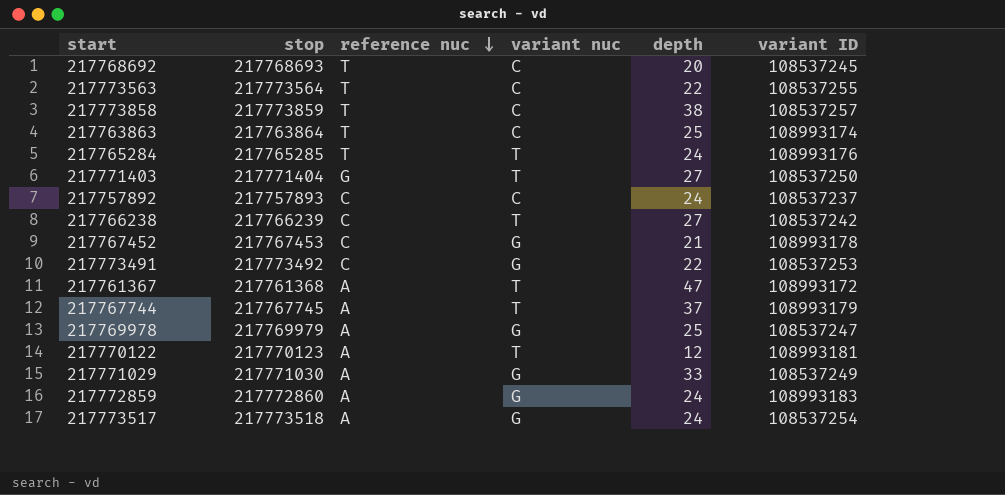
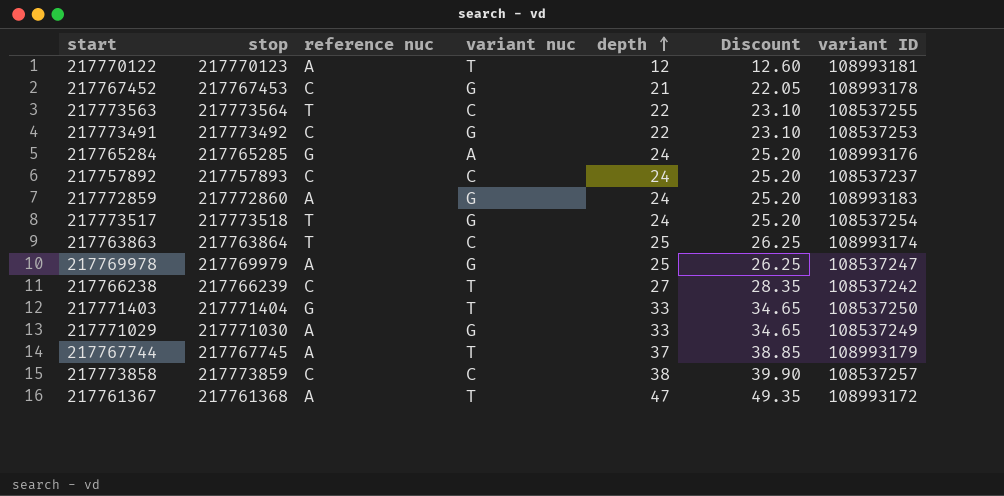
row order: reference nuc descending -> depth ascending
column Discount | formula: none -> [depth] * 1.05
row 217768692: 217768693 | T | C | 20 | 108537245 -> none
217765284 | reference nuc: T -> G
217765284 | variant nuc: T -> A
217773517 | reference nuc: A -> T
217771403 | depth: 27 -> 33
217773858 | reference nuc: T -> C

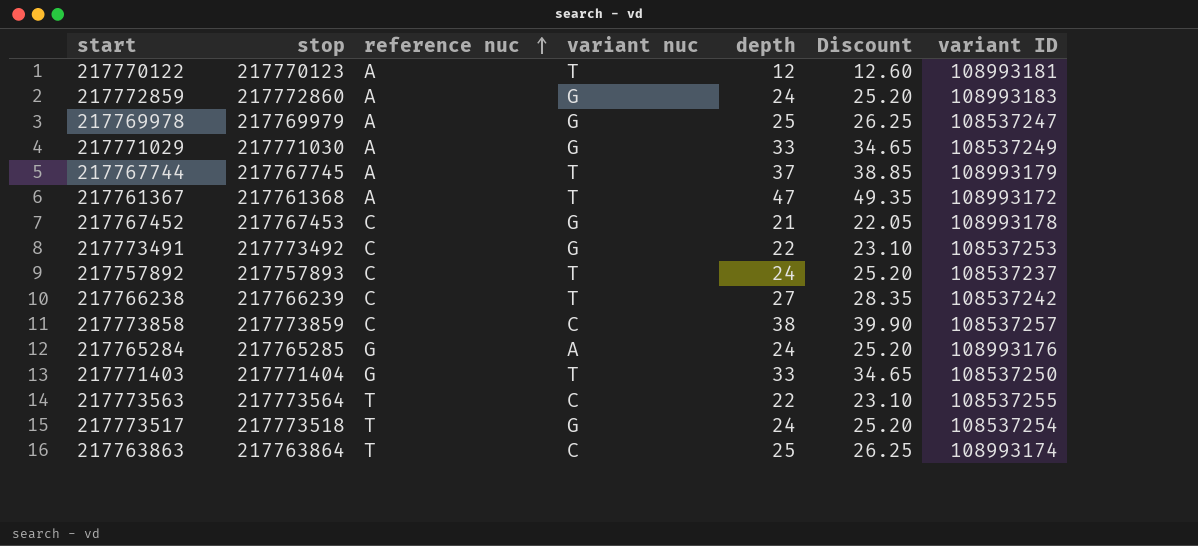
row order: depth ascending -> reference nuc ascending
217757892 | variant nuc: C -> T

